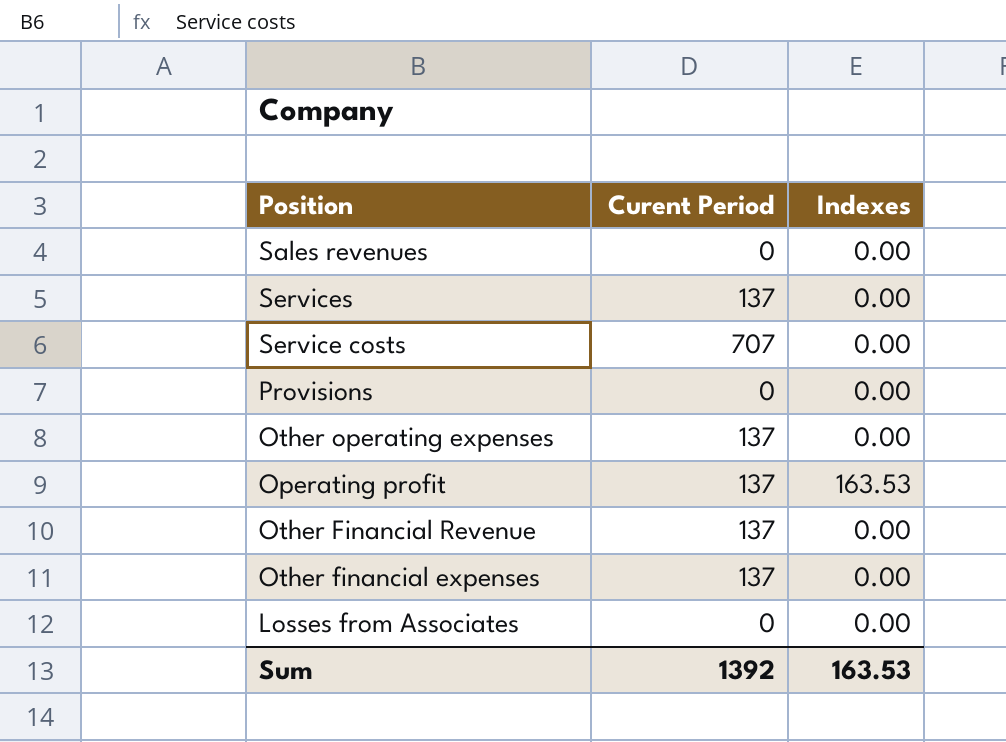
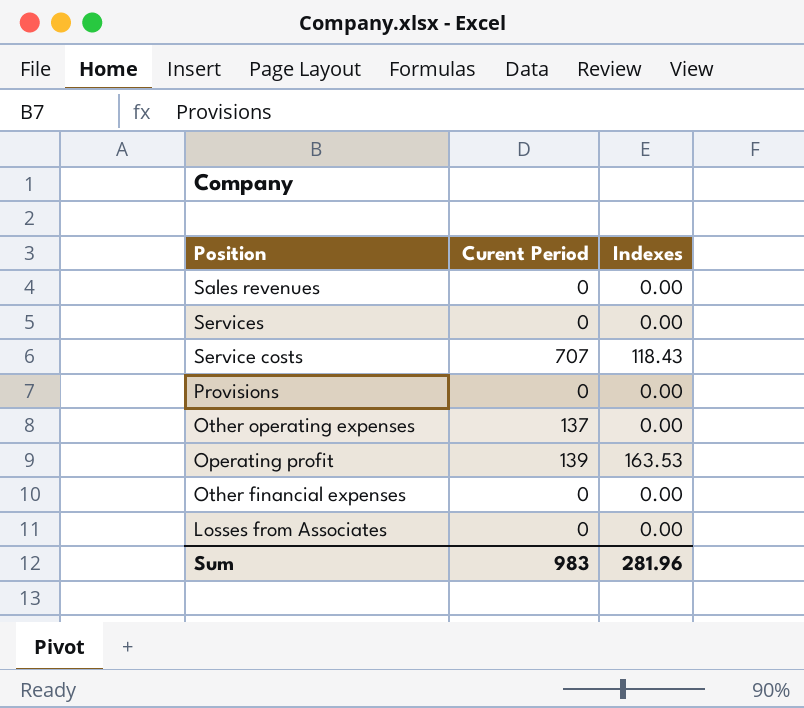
row Other Financial Revenue: 137 | 0.00 -> none
Services | Curent Period: 137 -> 0
Service costs | Indexes: 0.00 -> 118.43
Operating profit | Curent Period: 137 -> 139
Other financial expenses | Curent Period: 137 -> 0
Sum | Curent Period: 1392 -> 983
Sum | Indexes: 163.53 -> 281.96

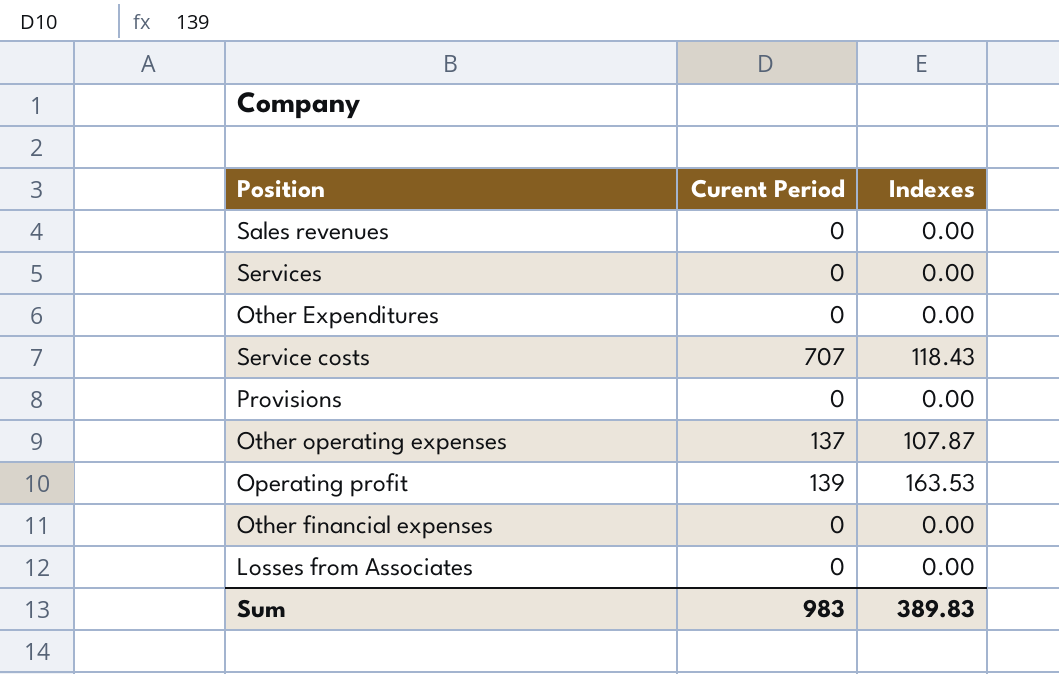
row Other Expenditures: none -> 0 | 0.00
Other operating expenses | Indexes: 0.00 -> 107.87
Sum | Indexes: 281.96 -> 389.83

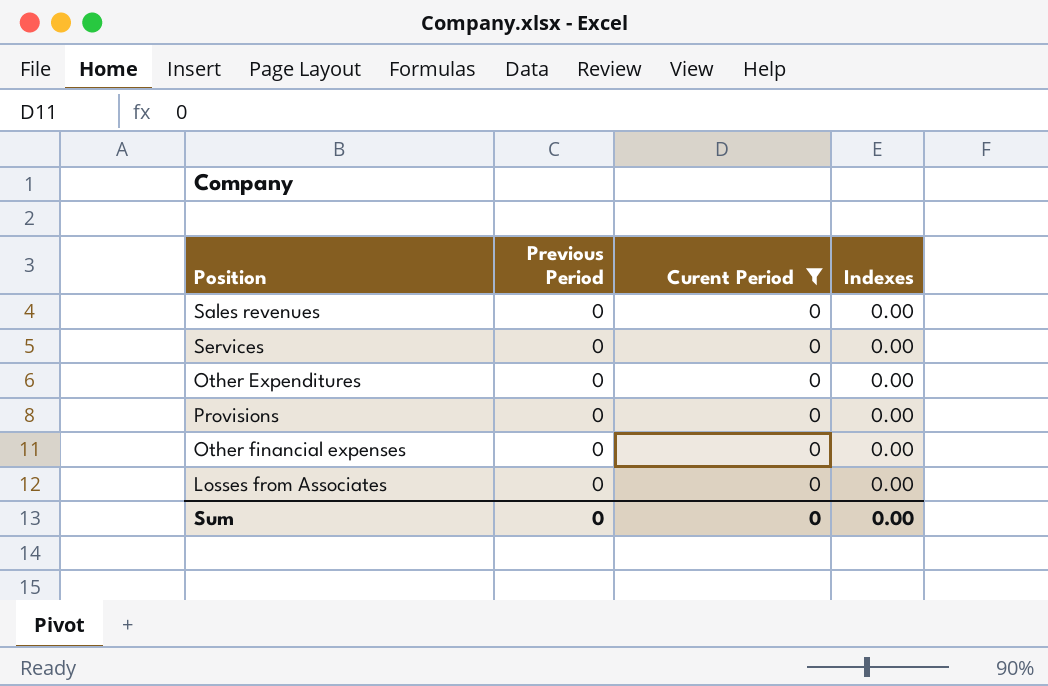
filter: none -> Curent Period = 0
column Previous Period | position: none -> 2
Sum | Curent Period: 983 -> 0
Sum | Indexes: 389.83 -> 0.00

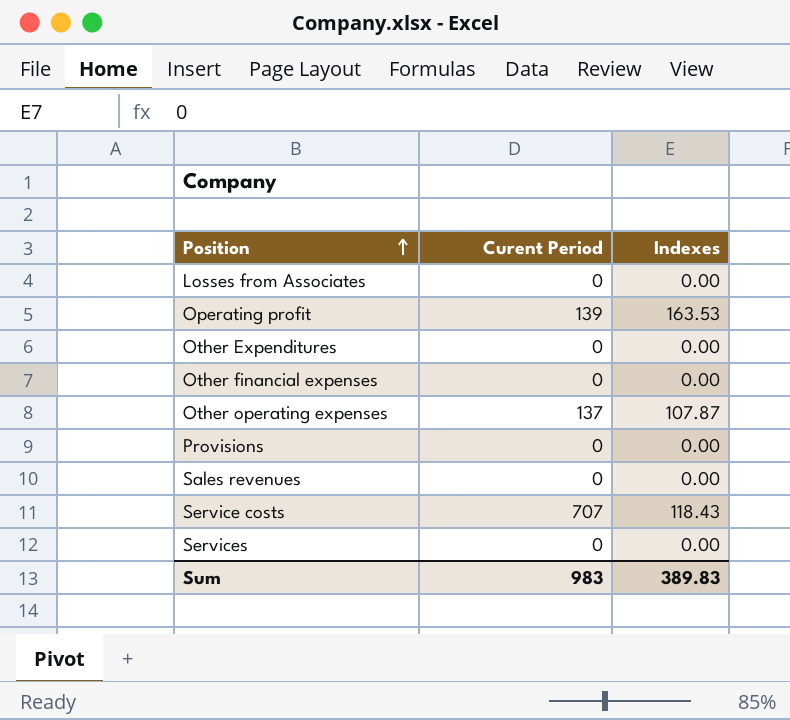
filter: Curent Period = 0 -> none
row order: none -> Position ascending
column Previous Period | position: 2 -> none
Sum | Curent Period: 0 -> 983
Sum | Indexes: 0.00 -> 389.83

